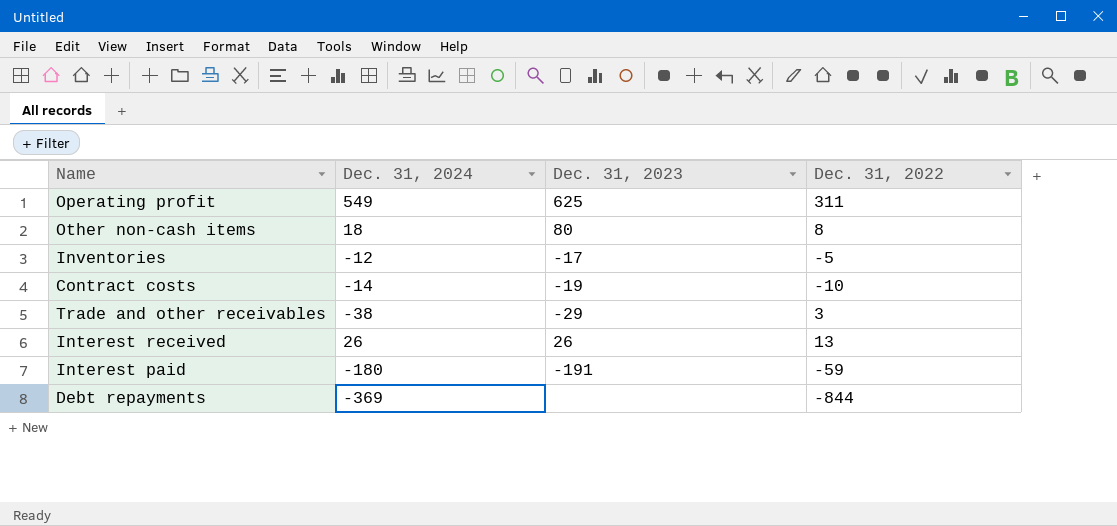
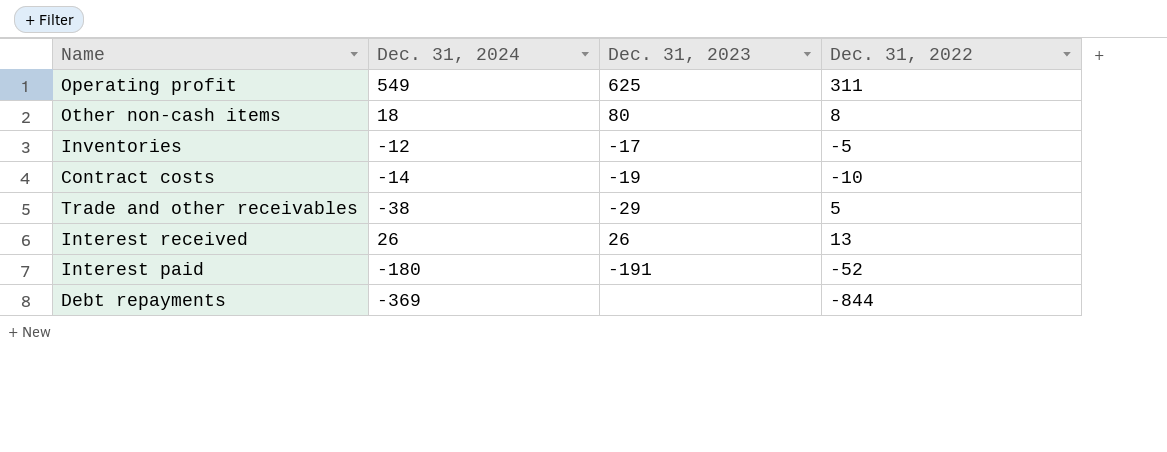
Trade and other receivables | Dec. 31, 2022: 3 -> 5
Interest paid | Dec. 31, 2022: -59 -> -52

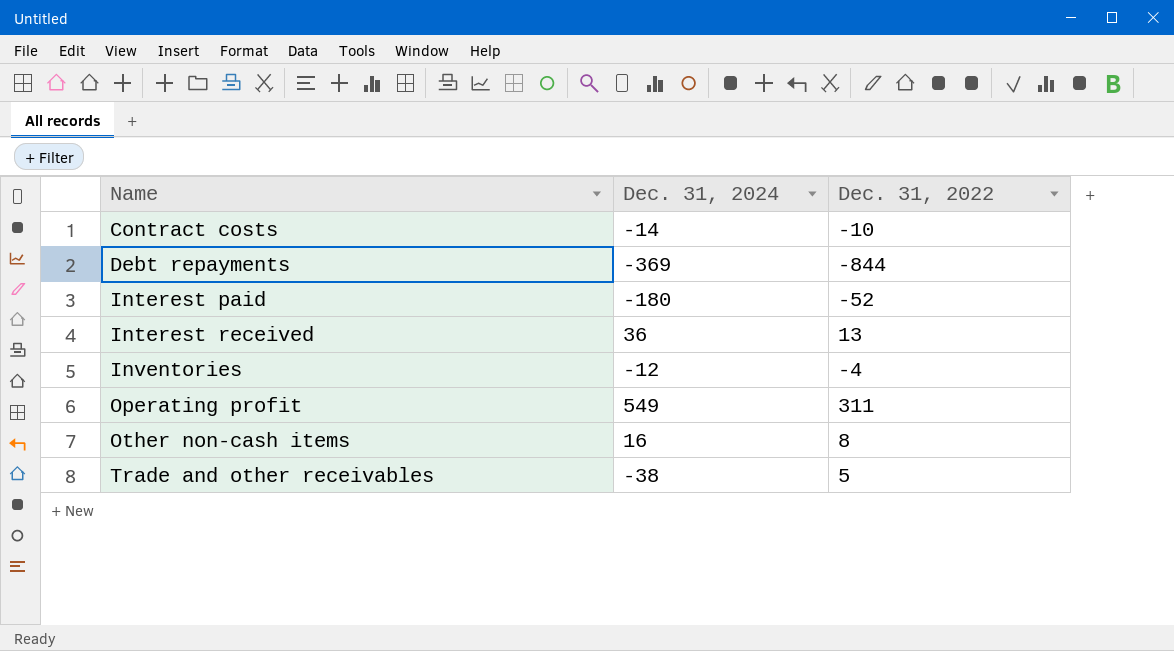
row order: none -> Name ascending
column Dec. 31, 2023 | position: 3 -> none
Interest received | Dec. 31, 2024: 26 -> 36
Inventories | Dec. 31, 2022: -5 -> -4
Other non-cash items | Dec. 31, 2024: 18 -> 16

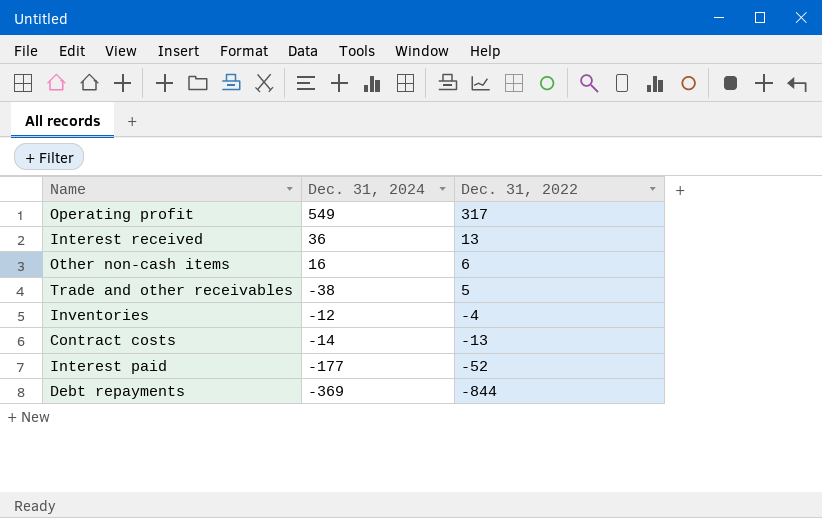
row order: Name ascending -> Dec. 31, 2022 descending
Operating profit | Dec. 31, 2022: 311 -> 317
Other non-cash items | Dec. 31, 2022: 8 -> 6
Contract costs | Dec. 31, 2022: -10 -> -13
Interest paid | Dec. 31, 2024: -180 -> -177

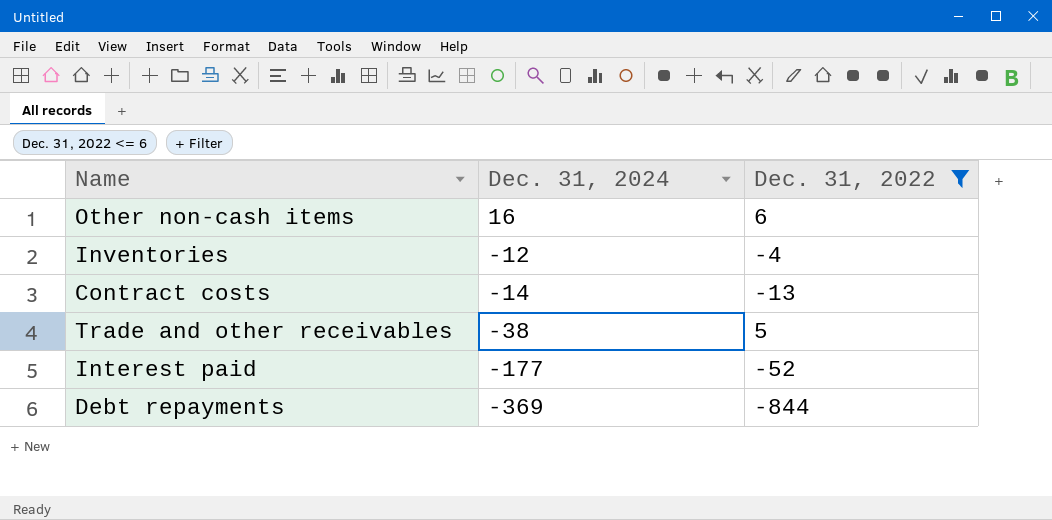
filter: none -> Dec. 31, 2022 <= 6
row order: Dec. 31, 2022 descending -> Dec. 31, 2024 descending

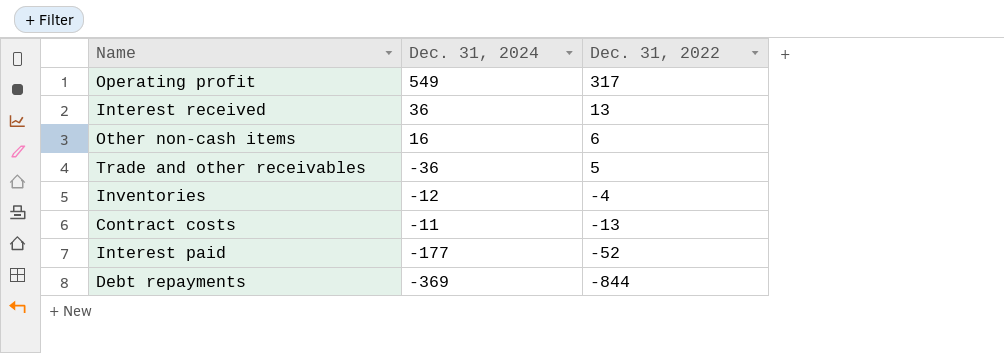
filter: Dec. 31, 2022 <= 6 -> none
row order: Dec. 31, 2024 descending -> Dec. 31, 2022 descending
Trade and other receivables | Dec. 31, 2024: -38 -> -36
Contract costs | Dec. 31, 2024: -14 -> -11

